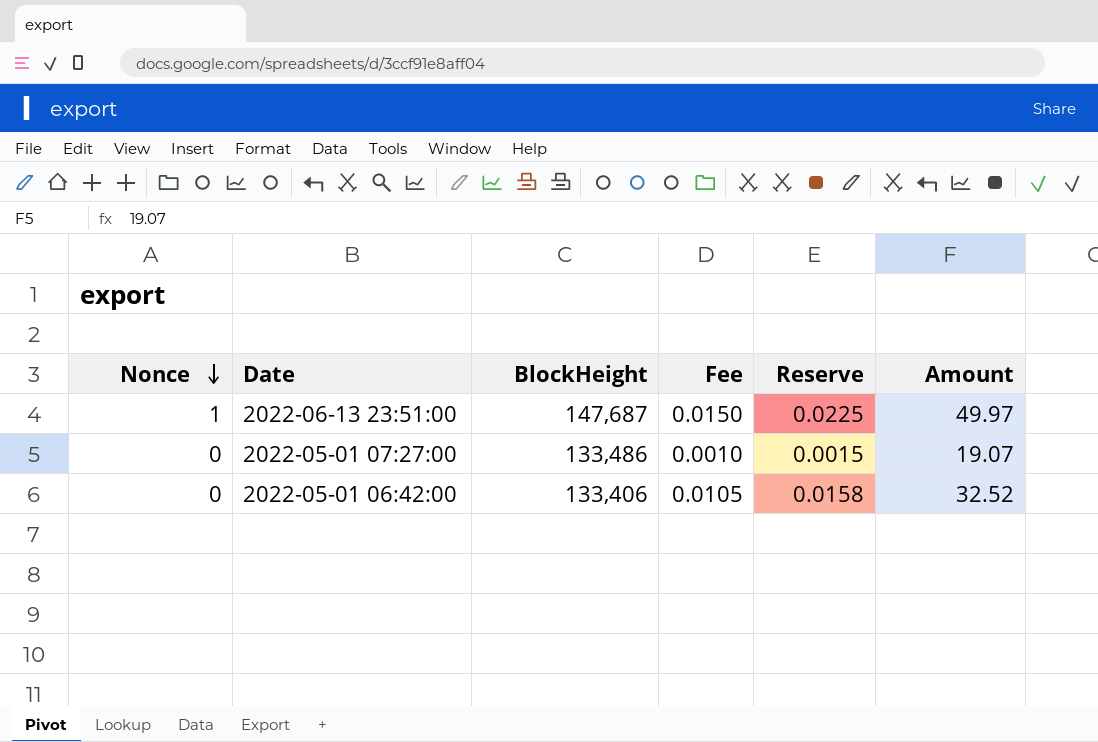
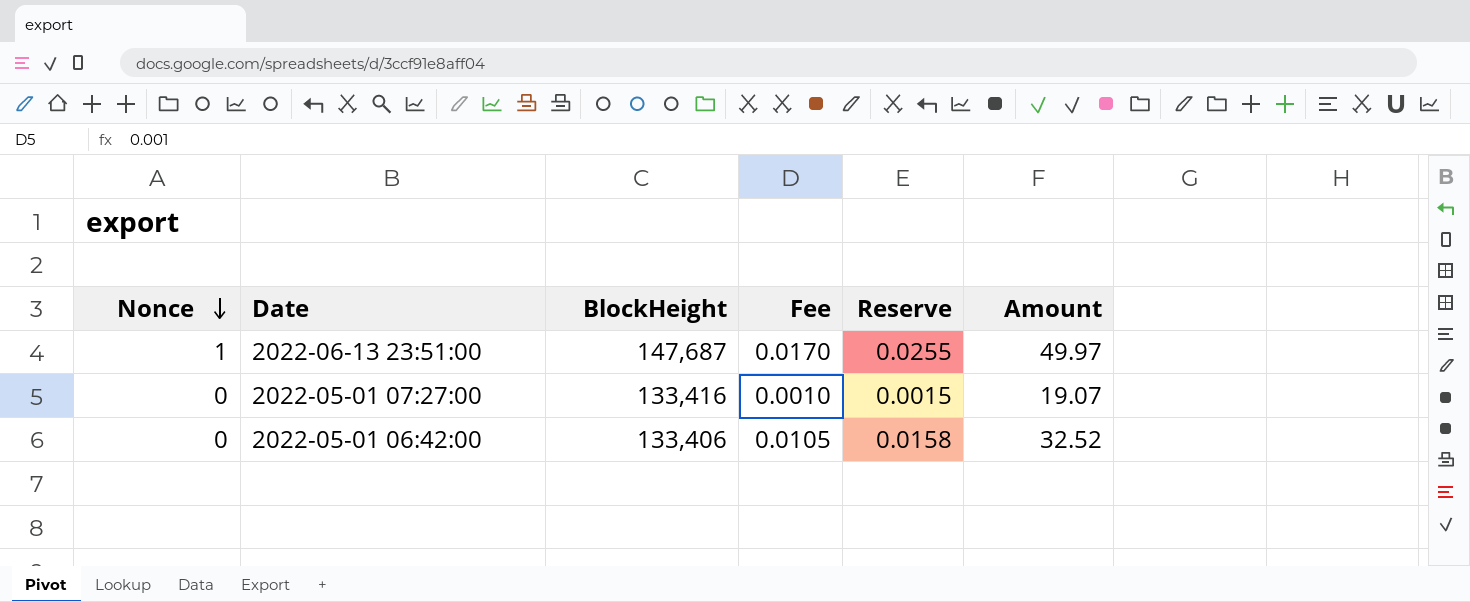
2022-06-13 23:51:00 | Fee: 0.0150 -> 0.0170
2022-06-13 23:51:00 | Reserve: 0.0225 -> 0.0255
2022-05-01 07:27:00 | BlockHeight: 133,486 -> 133,416

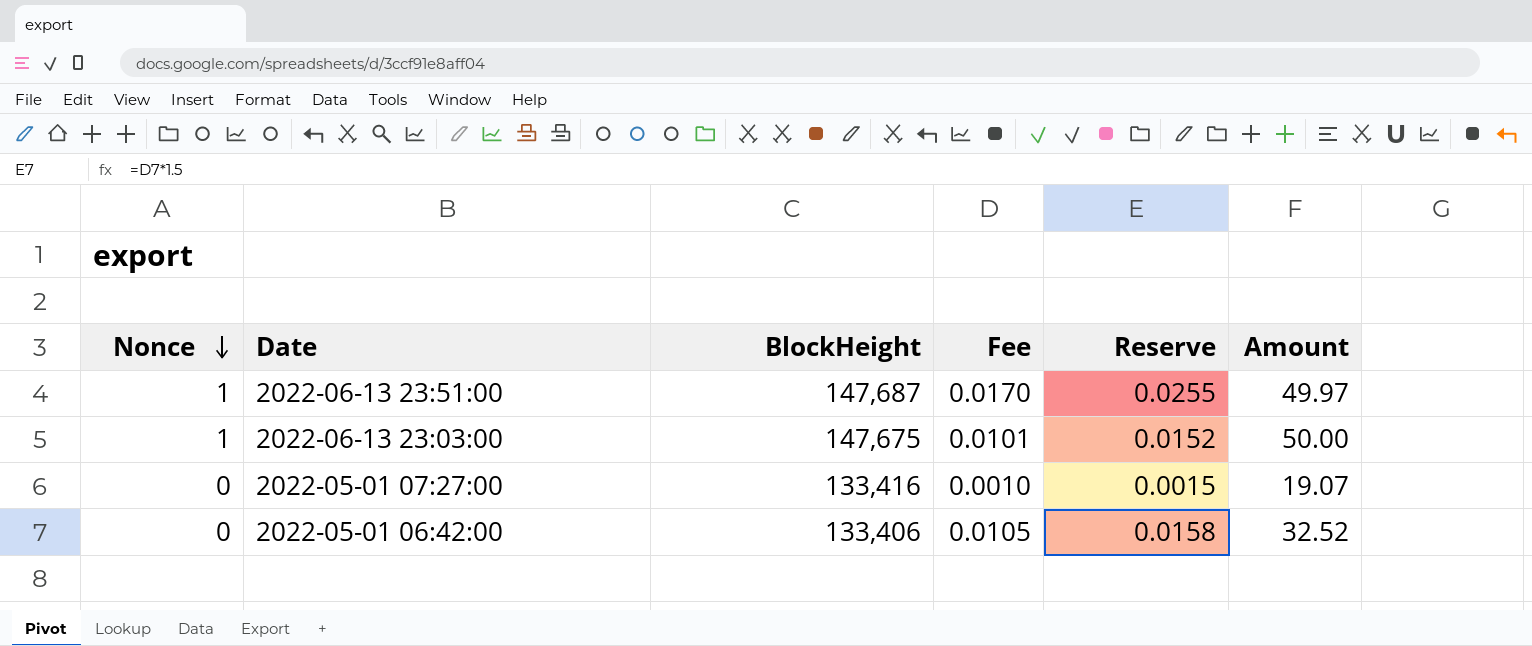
row 2022-06-13 23:03:00: none -> 1 | 147,675 | 0.0101 | 0.0152 | 50.00

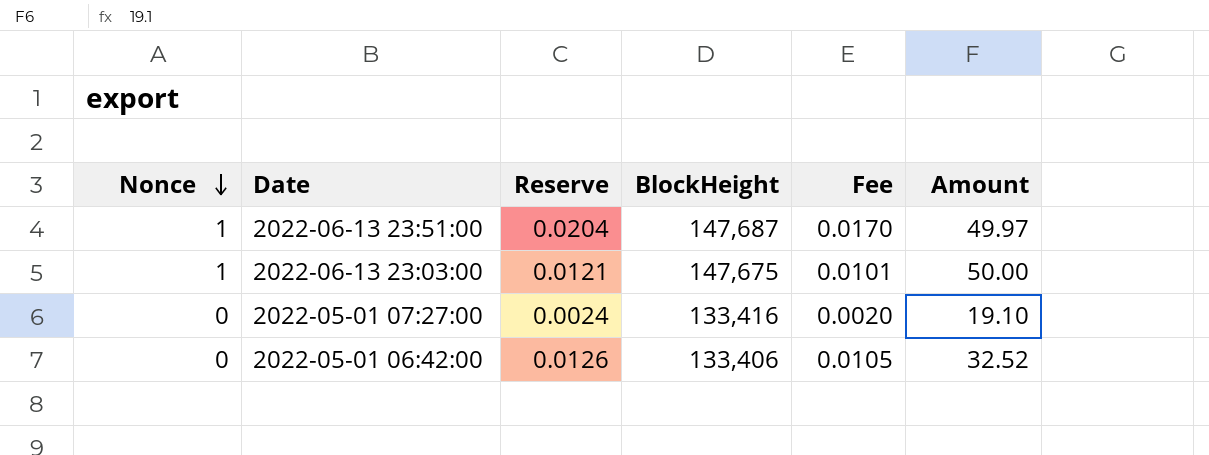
column Reserve | formula: [Fee] * 1.5 -> [Fee] * 1.2
column Reserve | position: 5 -> 3
2022-05-01 07:27:00 | Fee: 0.0010 -> 0.0020
2022-05-01 07:27:00 | Amount: 19.07 -> 19.10

